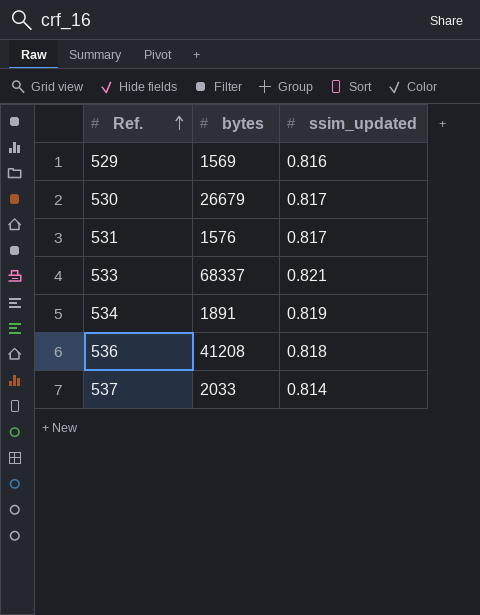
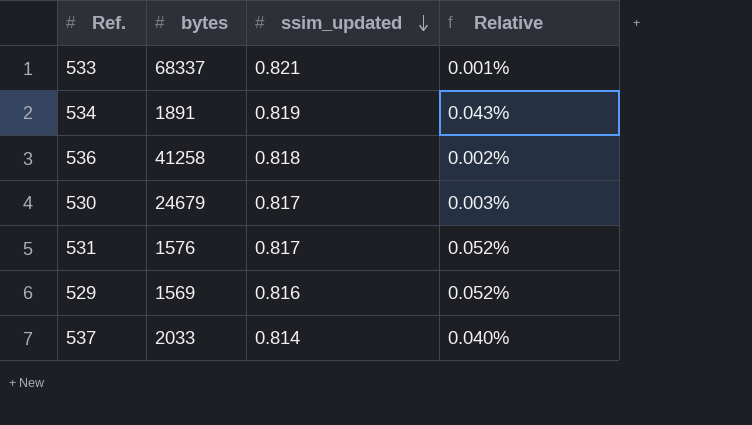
row order: Ref. ascending -> ssim_updated descending
column Relative | formula: none -> [ssim_updated] / [bytes]
536 | bytes: 41208 -> 41258
530 | bytes: 26679 -> 24679

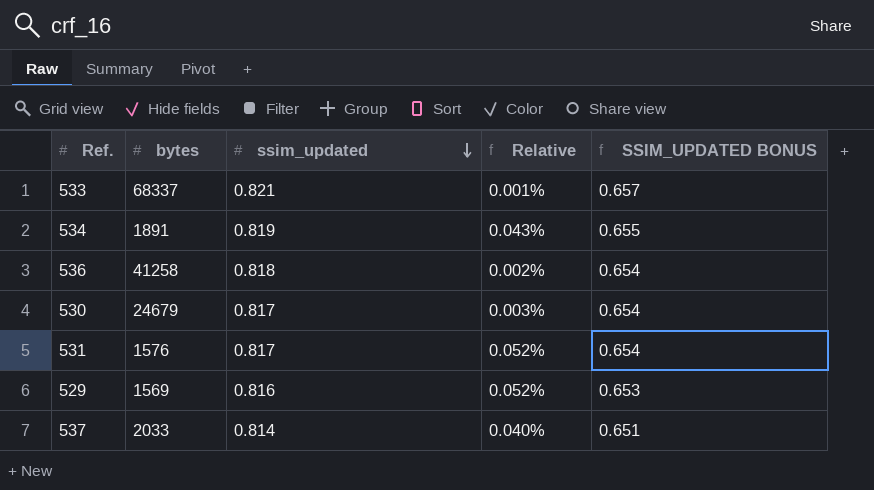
column SSIM_UPDATED BONUS | formula: none -> [ssim_updated] * 0.8

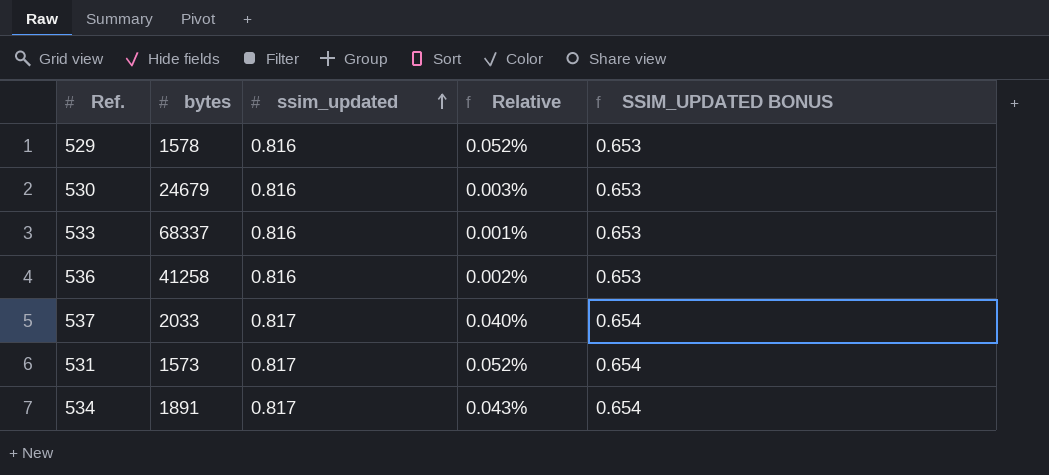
row order: ssim_updated descending -> ssim_updated ascending
529 | bytes: 1569 -> 1578
530 | ssim_updated: 0.817 -> 0.816
530 | SSIM_UPDATED BONUS: 0.654 -> 0.653
533 | ssim_updated: 0.821 -> 0.816
533 | SSIM_UPDATED BONUS: 0.657 -> 0.653
536 | ssim_updated: 0.818 -> 0.816
536 | SSIM_UPDATED BONUS: 0.654 -> 0.653
537 | ssim_updated: 0.814 -> 0.817
537 | SSIM_UPDATED BONUS: 0.651 -> 0.654
531 | bytes: 1576 -> 1573
534 | ssim_updated: 0.819 -> 0.817
534 | SSIM_UPDATED BONUS: 0.655 -> 0.654

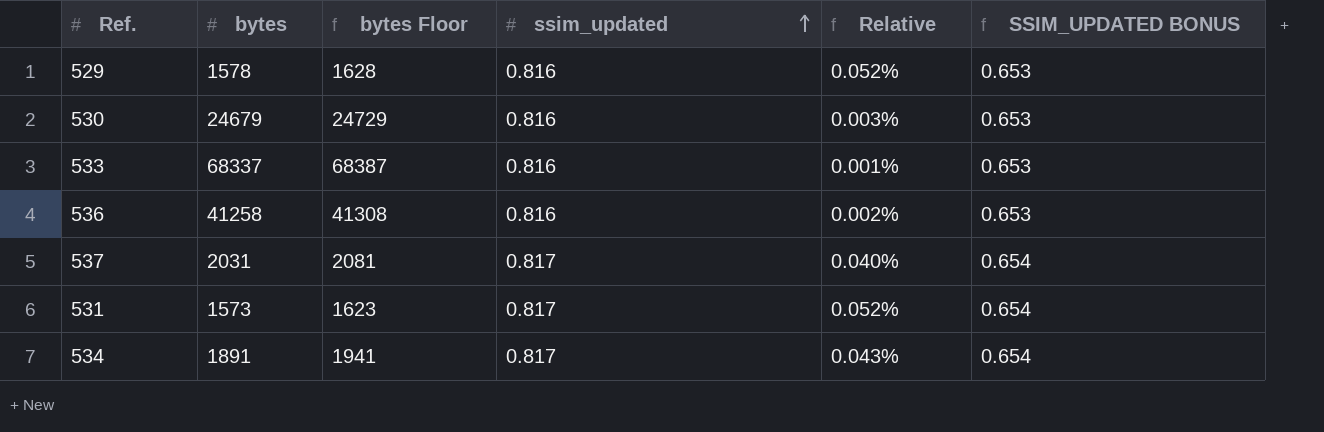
column bytes Floor | formula: none -> [bytes] + 50
537 | bytes: 2033 -> 2031

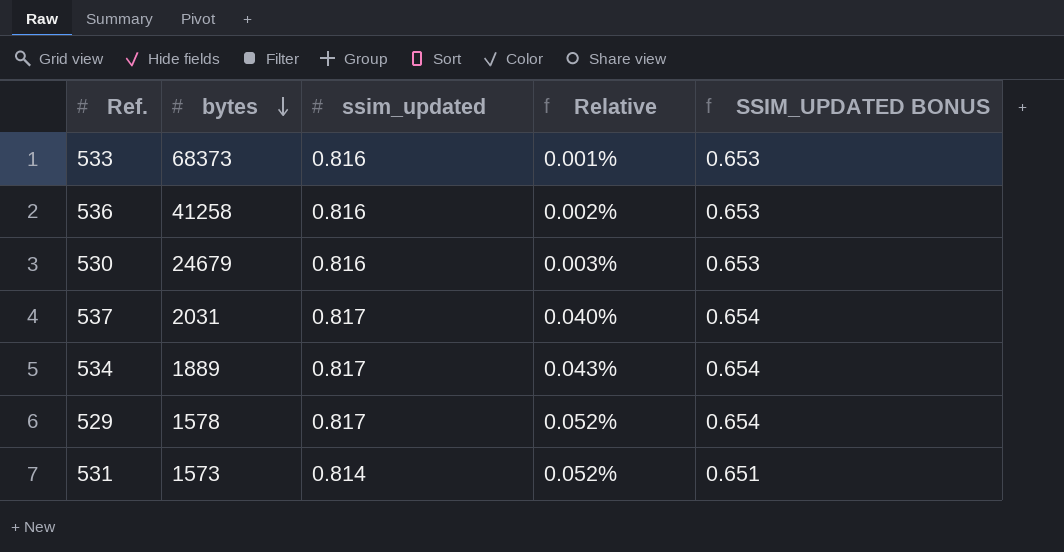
row order: ssim_updated ascending -> bytes descending
column bytes Floor | formula: [bytes] + 50 -> none
533 | bytes: 68337 -> 68373
534 | bytes: 1891 -> 1889
529 | ssim_updated: 0.816 -> 0.817
529 | SSIM_UPDATED BONUS: 0.653 -> 0.654
531 | ssim_updated: 0.817 -> 0.814
531 | SSIM_UPDATED BONUS: 0.654 -> 0.651

